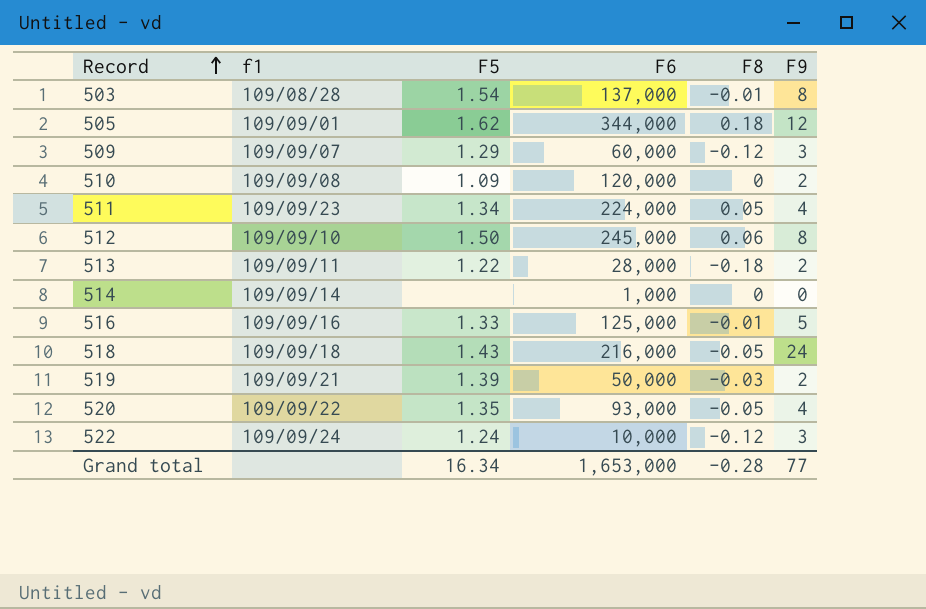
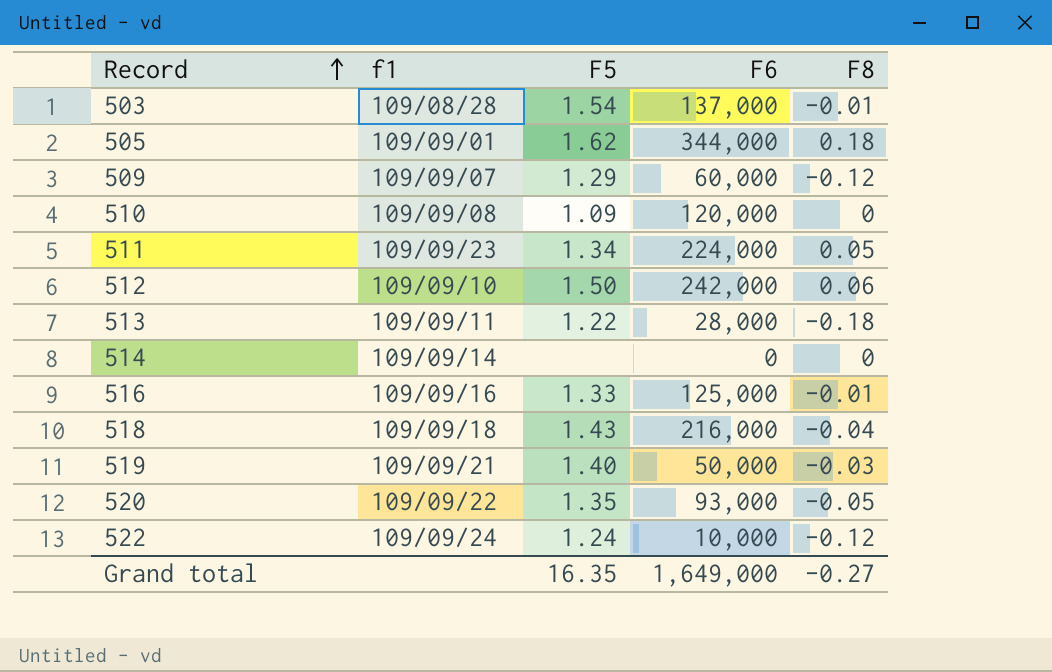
column F9 | position: 6 -> none
512 | F6: 245,000 -> 242,000
514 | F6: 1,000 -> 0
518 | F8: -0.05 -> -0.04
519 | F5: 1.39 -> 1.40
Grand total | F5: 16.34 -> 16.35
Grand total | F6: 1,653,000 -> 1,649,000
Grand total | F8: -0.28 -> -0.27

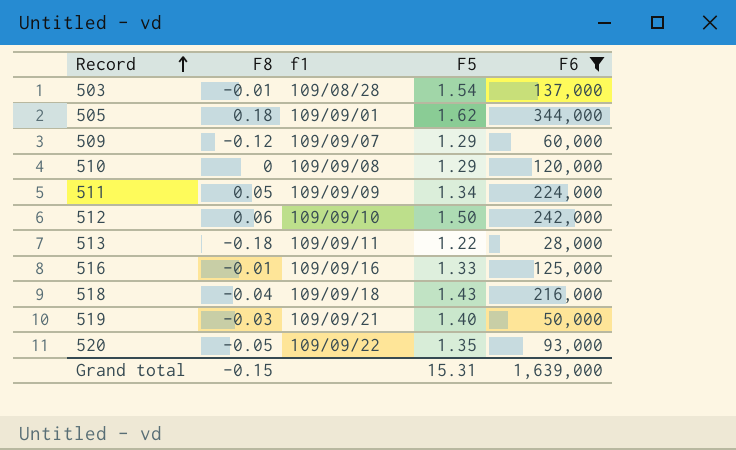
filter: none -> F6 >= 28,000
column F8 | position: 5 -> 2
510 | F5: 1.09 -> 1.29
511 | f1: 109/09/23 -> 109/09/09
Grand total | F8: -0.27 -> -0.15
Grand total | F5: 16.35 -> 15.31
Grand total | F6: 1,649,000 -> 1,639,000

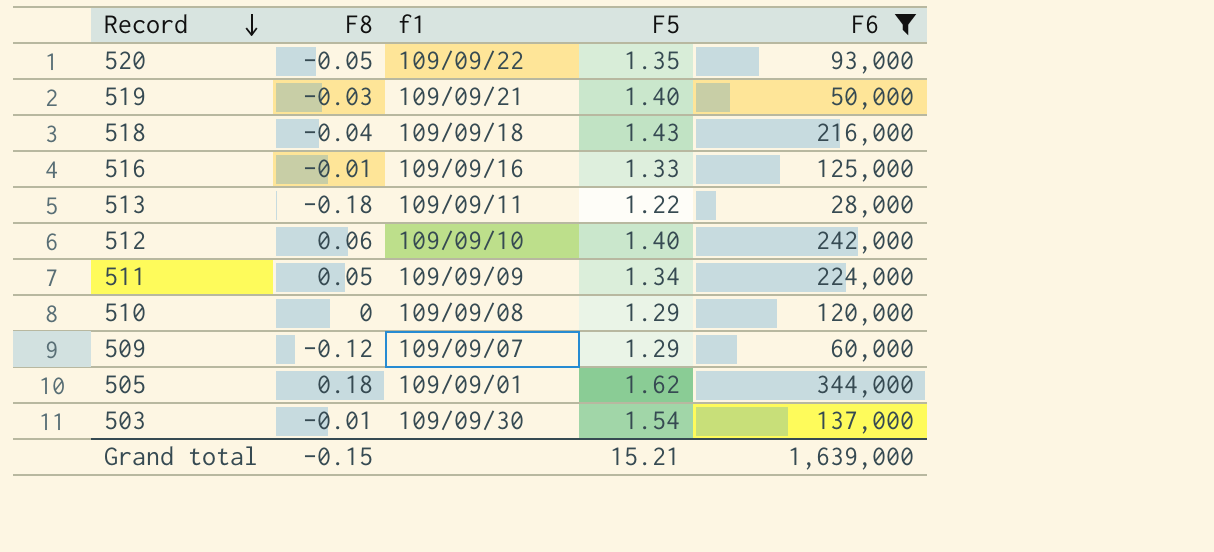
row order: Record ascending -> Record descending
512 | F5: 1.50 -> 1.40
503 | f1: 109/08/28 -> 109/09/30
Grand total | F5: 15.31 -> 15.21

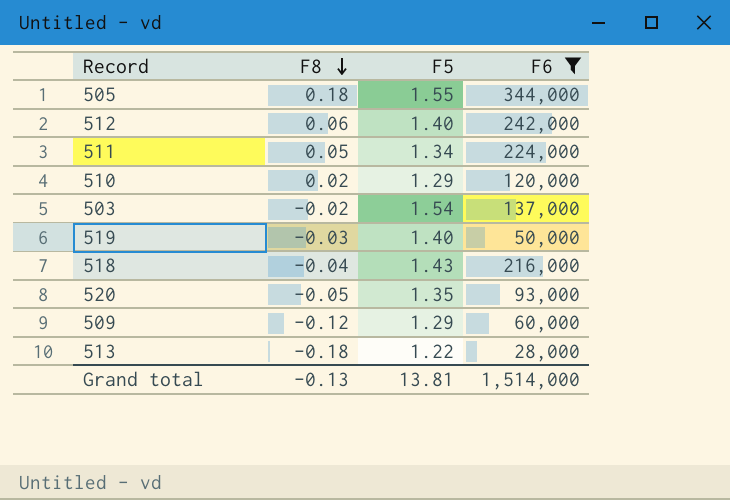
row order: Record descending -> F8 descending
column f1 | position: 3 -> none
row 516: -0.01 | 109/09/16 | 1.33 | 125,000 -> none
505 | F5: 1.62 -> 1.55
510 | F8: 0 -> 0.02
503 | F8: -0.01 -> -0.02
Grand total | F8: -0.15 -> -0.13
Grand total | F5: 15.21 -> 13.81
Grand total | F6: 1,639,000 -> 1,514,000

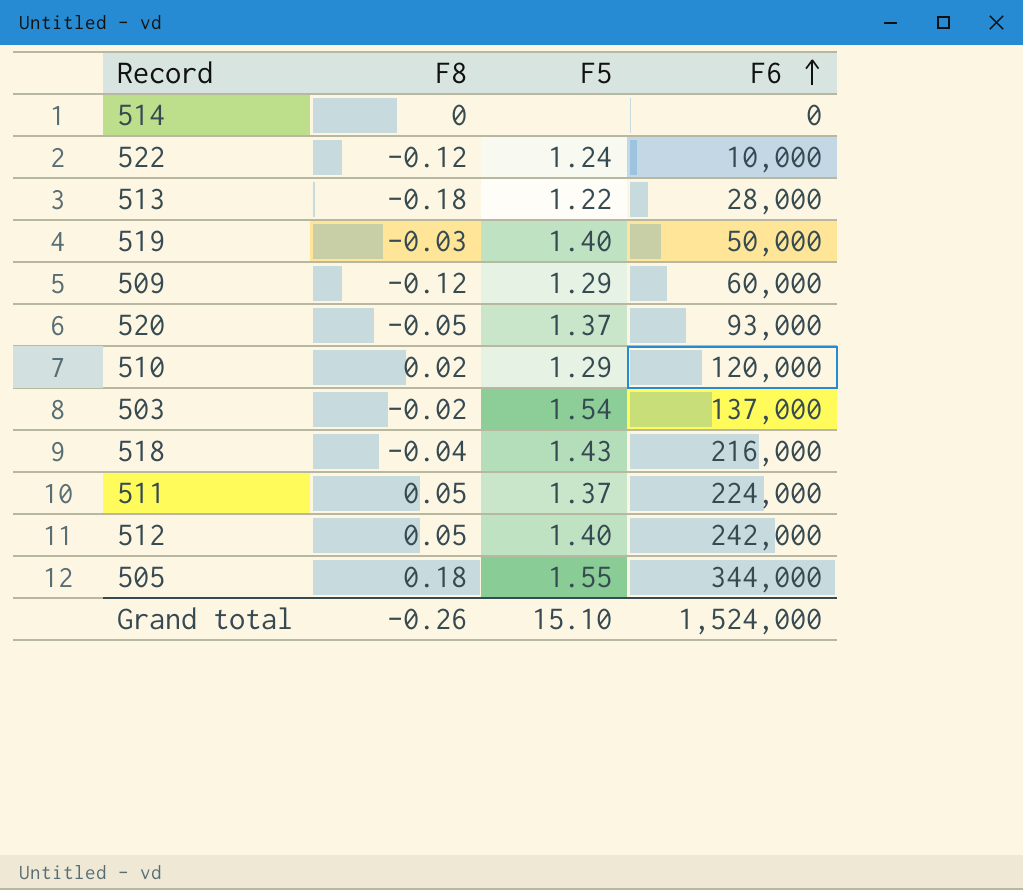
filter: F6 >= 28,000 -> none
row order: F8 descending -> F6 ascending
520 | F5: 1.35 -> 1.37
511 | F5: 1.34 -> 1.37
512 | F8: 0.06 -> 0.05
Grand total | F8: -0.13 -> -0.26
Grand total | F5: 13.81 -> 15.10
Grand total | F6: 1,514,000 -> 1,524,000

